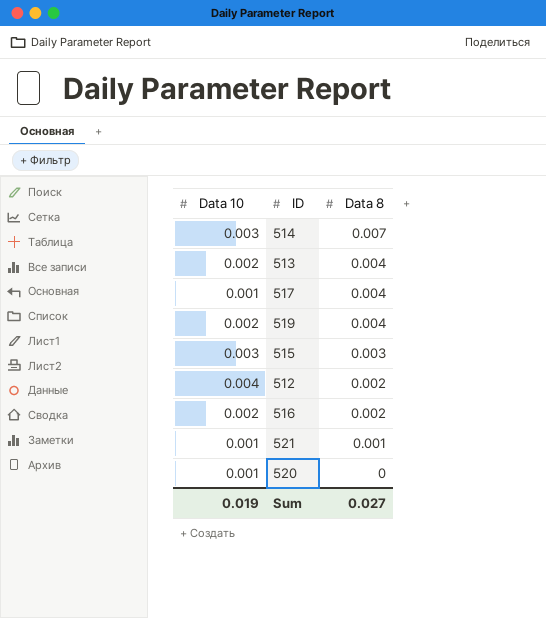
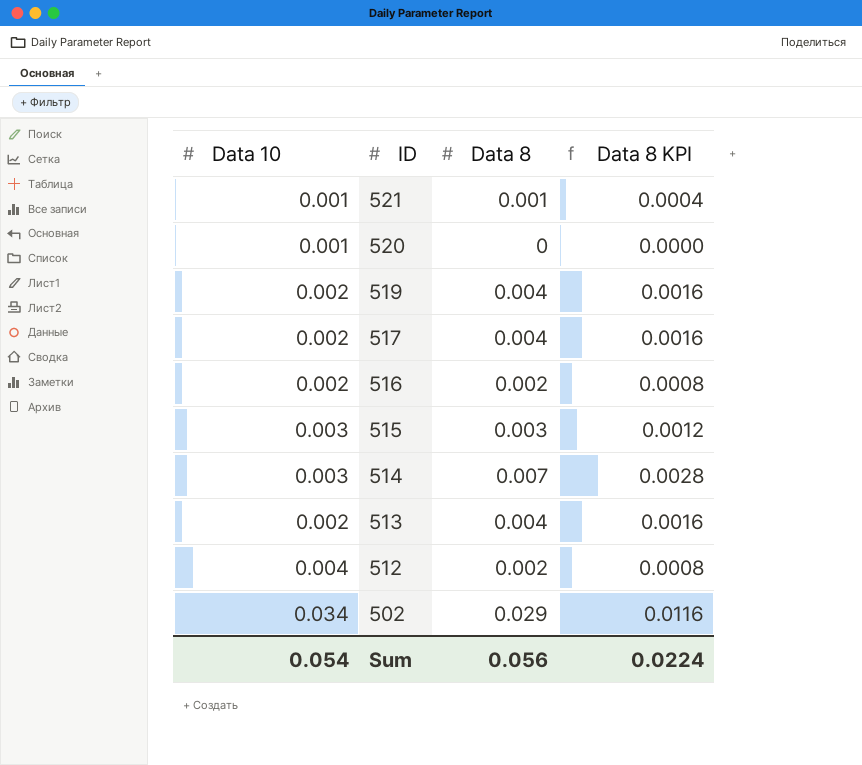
row order: Data 8 descending -> ID descending
column Data 8 KPI | formula: none -> [Data 8] * 0.4
517 | Data 10: 0.001 -> 0.002
row 502: none -> 0.034 | 0.029 | 0.0116
Sum | Data 10: 0.019 -> 0.054
Sum | Data 8: 0.027 -> 0.056

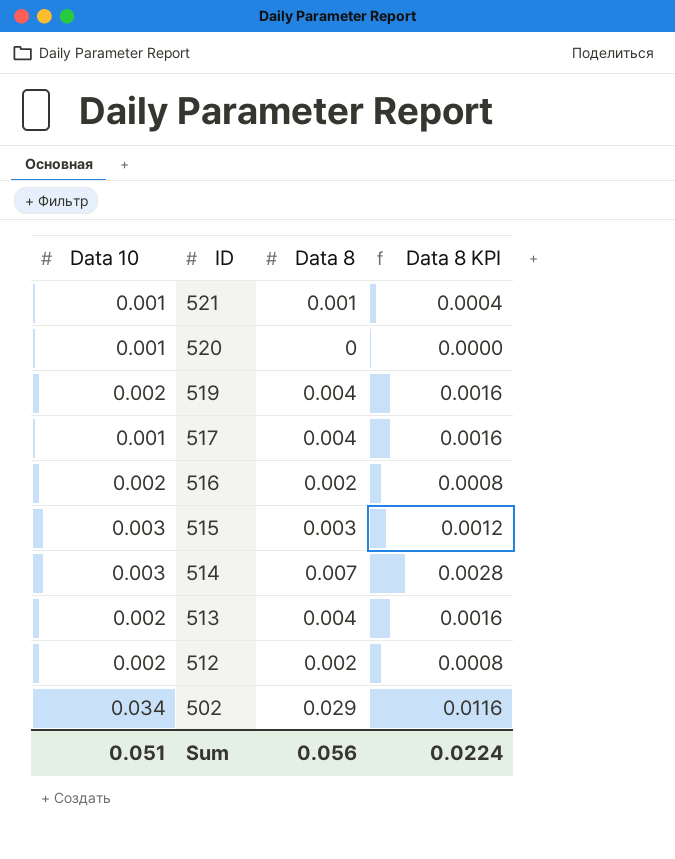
517 | Data 10: 0.002 -> 0.001
512 | Data 10: 0.004 -> 0.002
Sum | Data 10: 0.054 -> 0.051

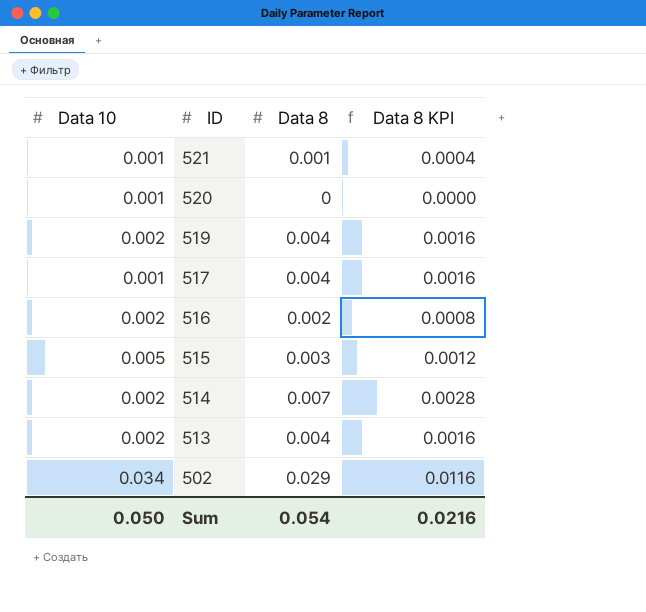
row 512: 0.002 | 0.002 | 0.0008 -> none
515 | Data 10: 0.003 -> 0.005
514 | Data 10: 0.003 -> 0.002
Sum | Data 10: 0.051 -> 0.050
Sum | Data 8: 0.056 -> 0.054
Sum | Data 8 KPI: 0.0224 -> 0.0216

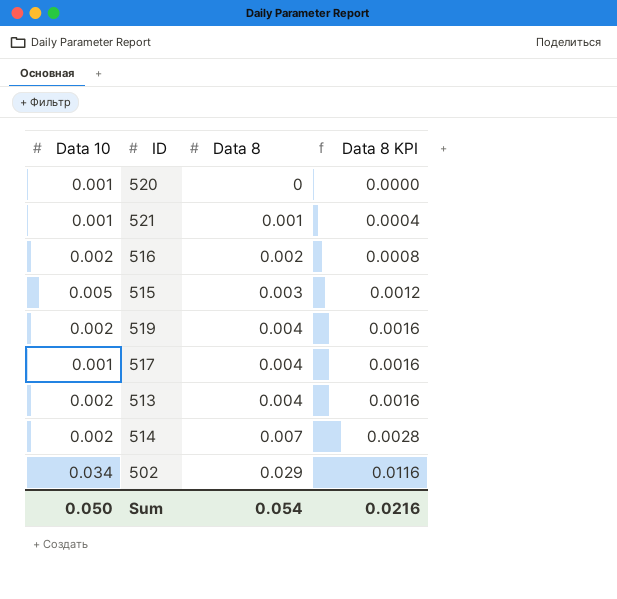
row order: ID descending -> Data 8 ascending

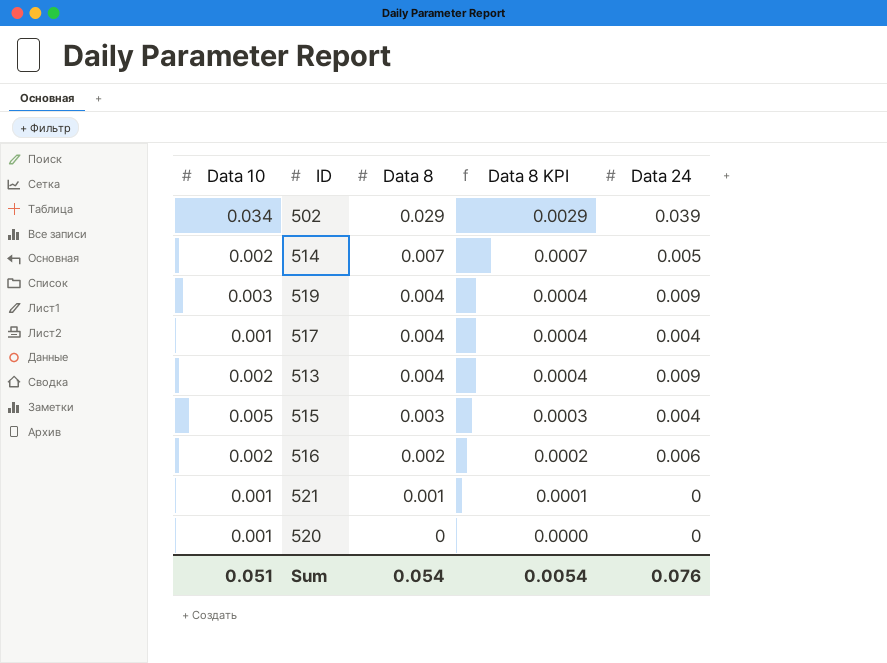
row order: Data 8 ascending -> Data 8 descending
column Data 8 KPI | formula: [Data 8] * 0.4 -> [Data 8] * 0.1
column Data 24 | position: none -> 5
519 | Data 10: 0.002 -> 0.003
Sum | Data 10: 0.050 -> 0.051
Sum | Data 8 KPI: 0.0216 -> 0.0054

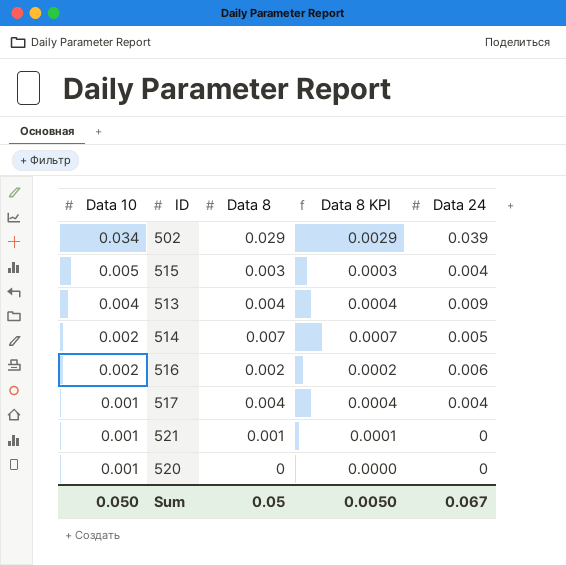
row order: Data 8 descending -> Data 10 descending
row 519: 0.003 | 0.004 | 0.0004 | 0.009 -> none
513 | Data 10: 0.002 -> 0.004
Sum | Data 10: 0.051 -> 0.050
Sum | Data 8: 0.054 -> 0.05
Sum | Data 8 KPI: 0.0054 -> 0.0050
Sum | Data 24: 0.076 -> 0.067

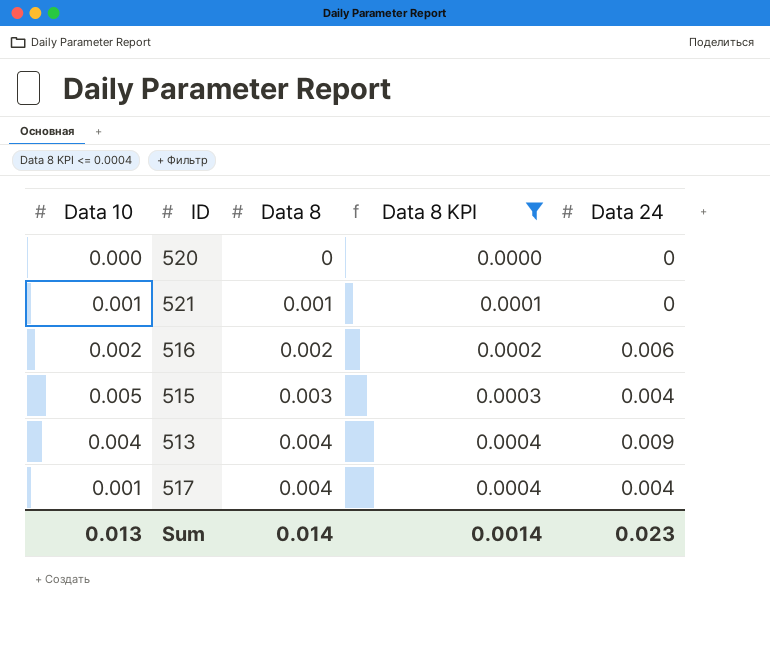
filter: none -> Data 8 KPI <= 0.0004
row order: Data 10 descending -> Data 8 ascending
520 | Data 10: 0.001 -> 0.000
Sum | Data 10: 0.050 -> 0.013
Sum | Data 8: 0.05 -> 0.014
Sum | Data 8 KPI: 0.0050 -> 0.0014
Sum | Data 24: 0.067 -> 0.023

